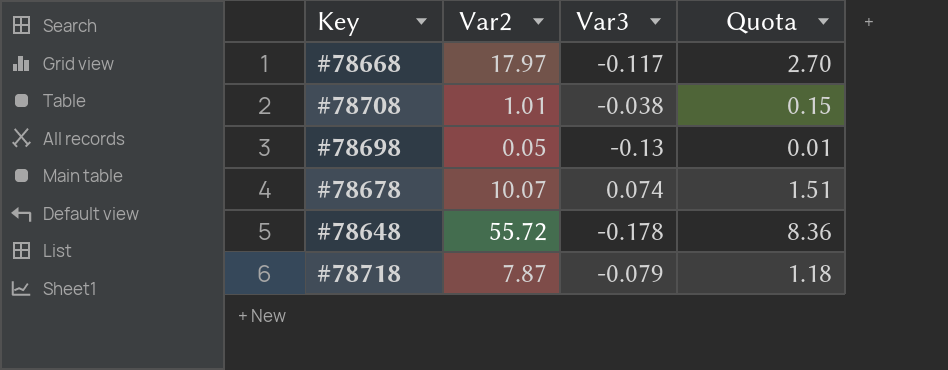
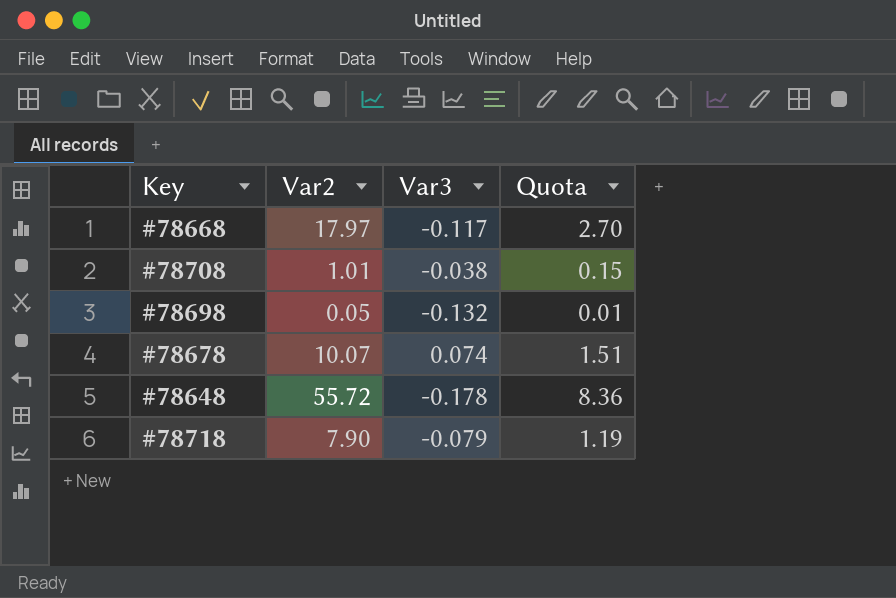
#78698 | Var3: -0.13 -> -0.132
#78718 | Var2: 7.87 -> 7.90
#78718 | Quota: 1.18 -> 1.19

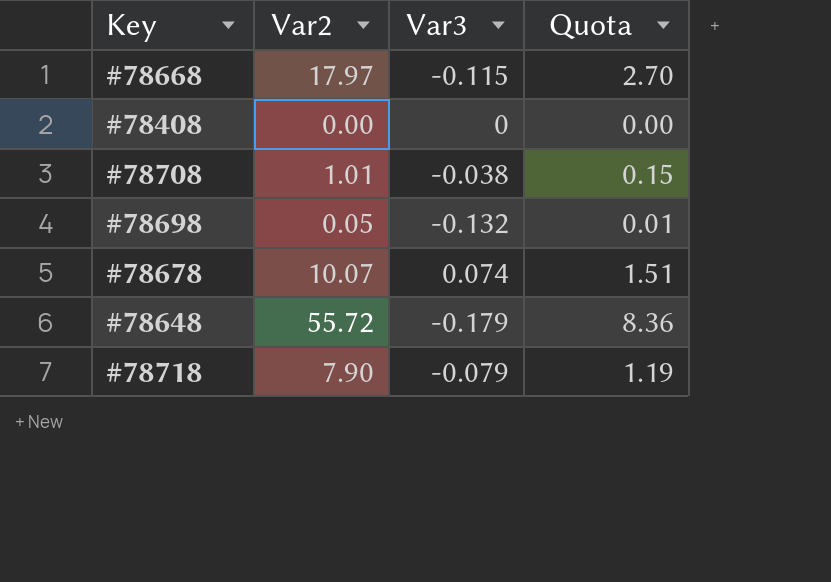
#78668 | Var3: -0.117 -> -0.115
row #78408: none -> 0.00 | 0 | 0.00
#78648 | Var3: -0.178 -> -0.179

